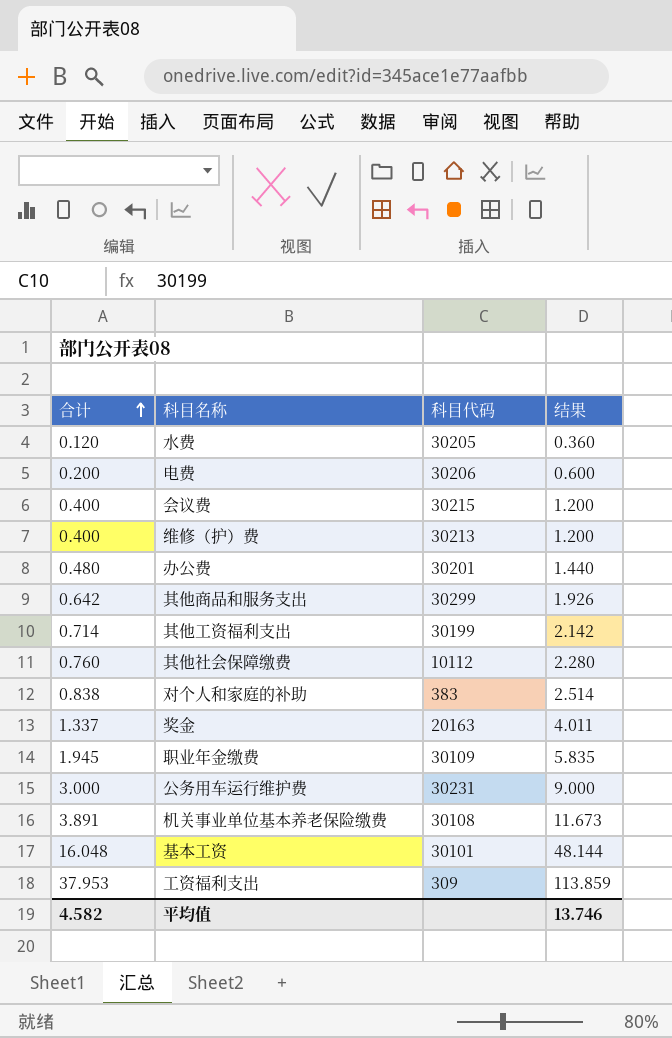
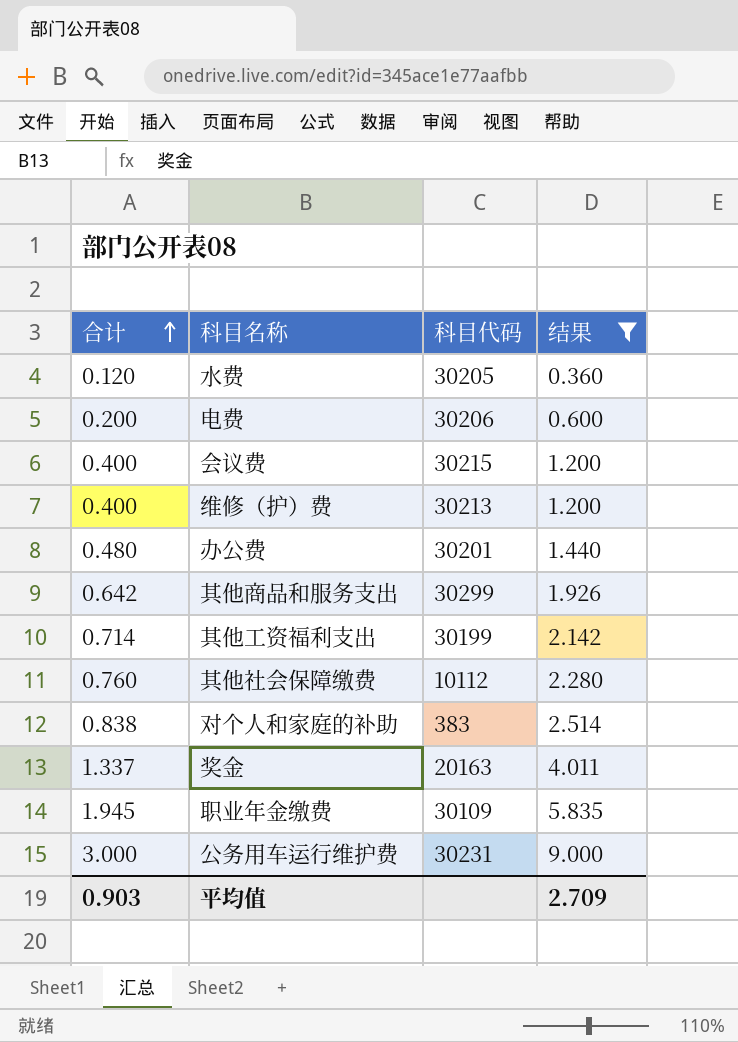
filter: none -> 结果 <= 9.000
平均值 | 合计: 4.582 -> 0.903
平均值 | 结果: 13.746 -> 2.709

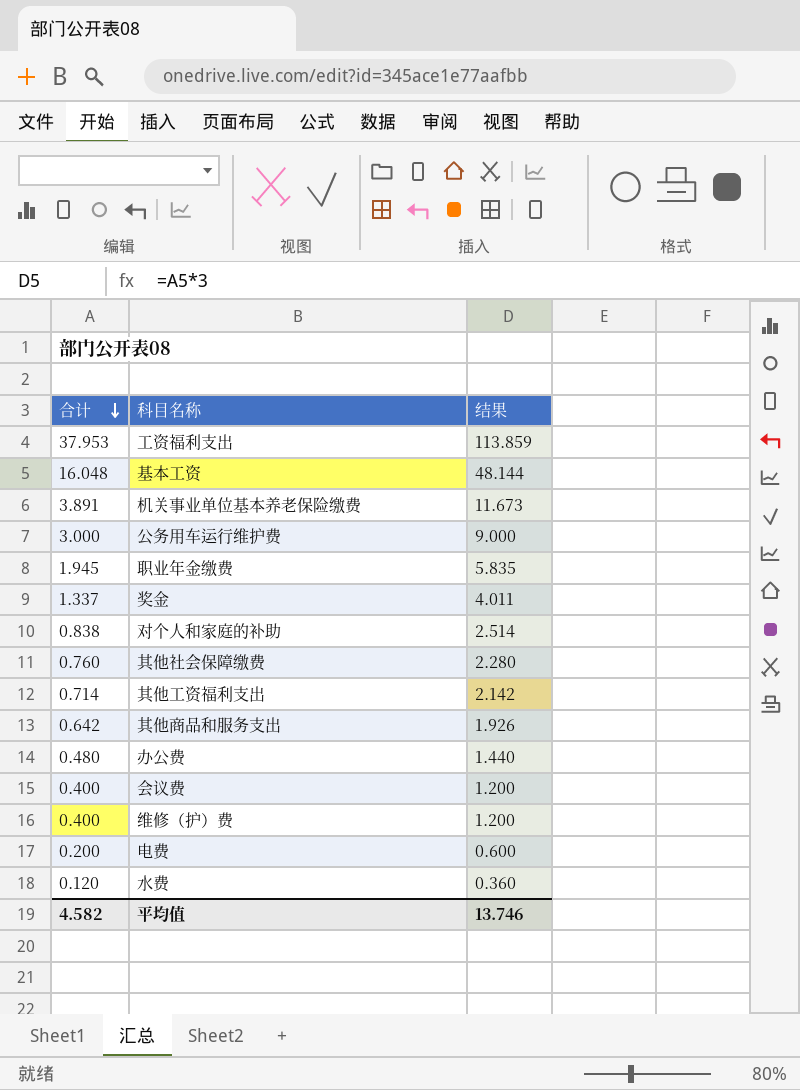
filter: 结果 <= 9.000 -> none
row order: 合计 ascending -> 合计 descending
column 科目代码 | position: 3 -> none
平均值 | 合计: 0.903 -> 4.582
平均值 | 结果: 2.709 -> 13.746

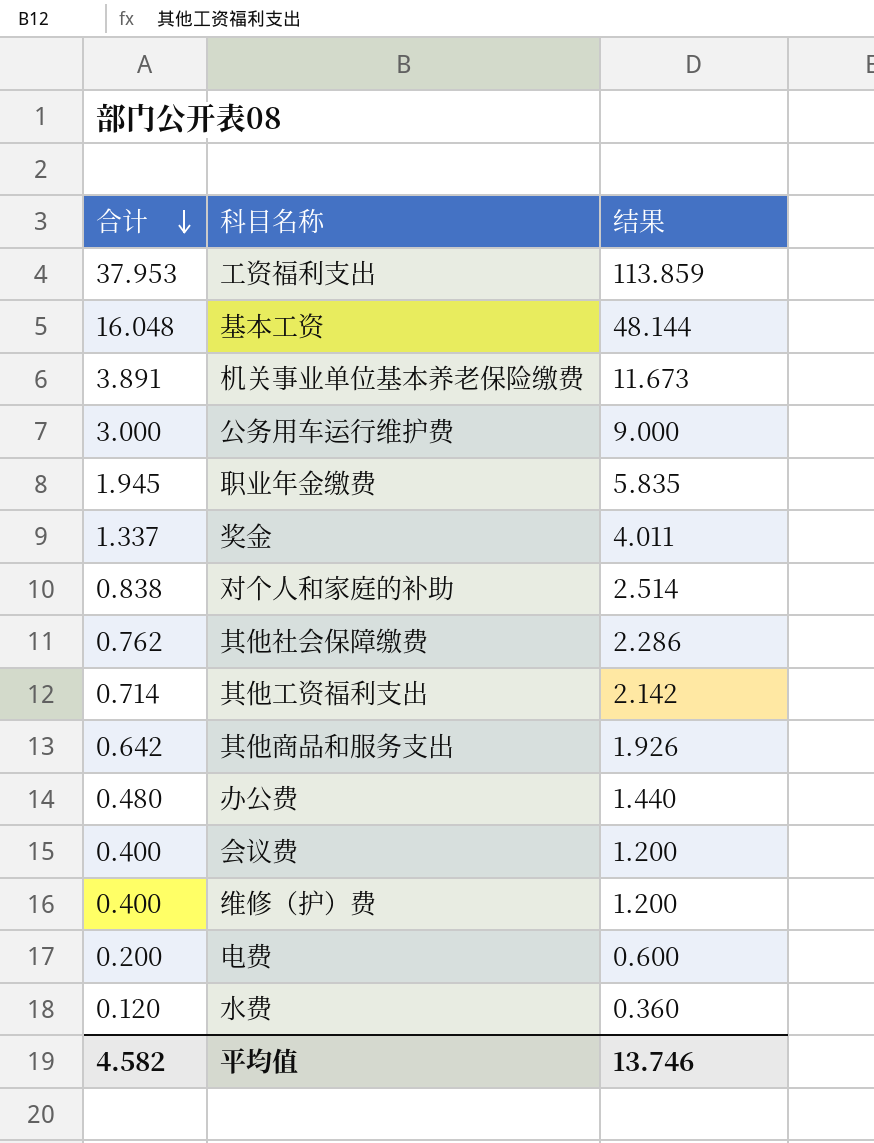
其他社会保障缴费 | 合计: 0.760 -> 0.762
其他社会保障缴费 | 结果: 2.280 -> 2.286

